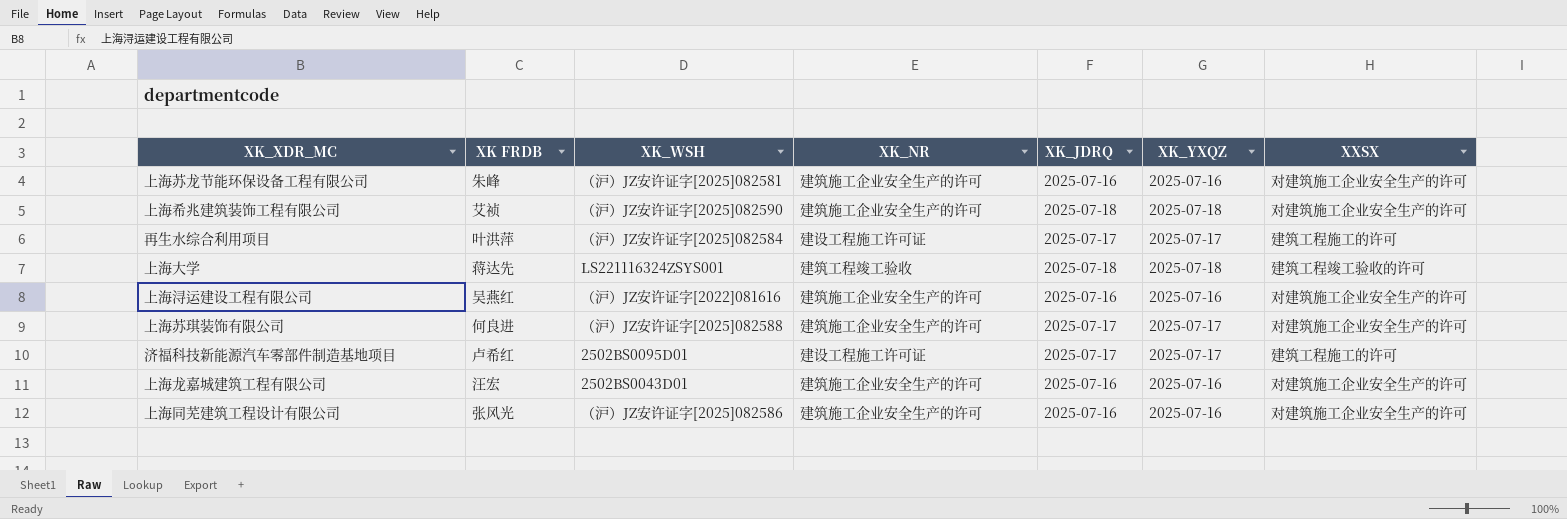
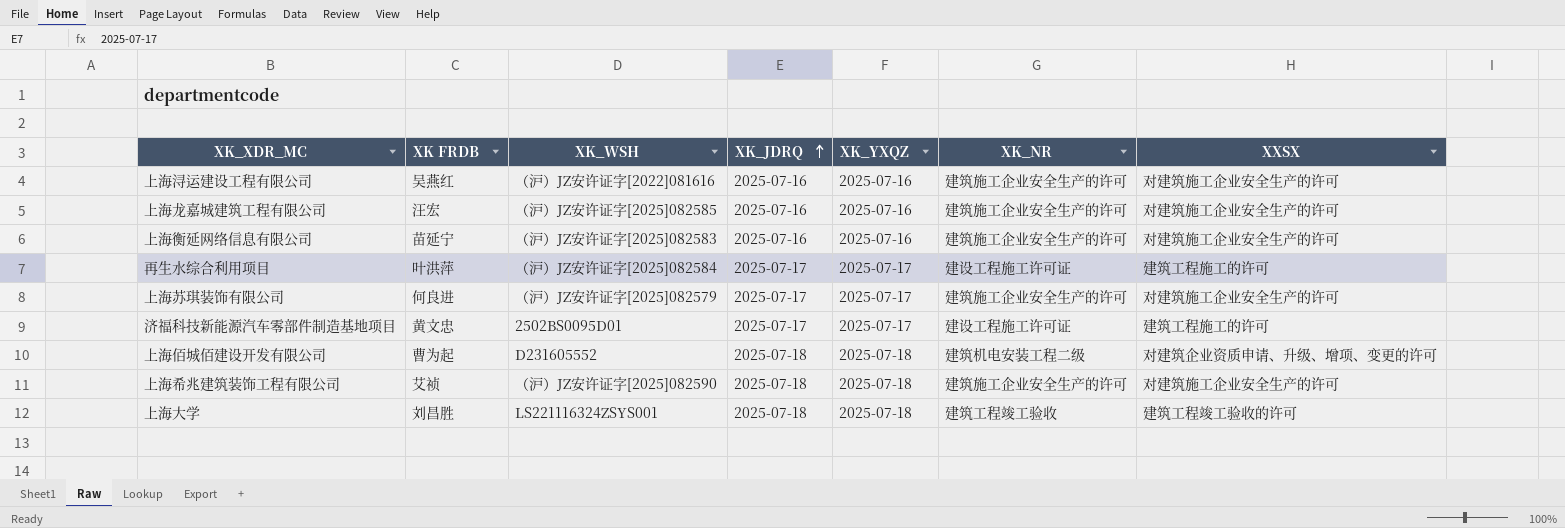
row order: none -> XK_JDRQ ascending
column XK_NR | position: 4 -> 6
row 上海苏龙节能环保设备工程有限公司: 朱峰 | （沪）JZ安许证字[2025]082581 | 建筑施工企业安全生产的许可 | 2025-07-16 | 2025-07-16 | 对建筑施工企业安全生产的许可 -> none
row 上海同芜建筑工程设计有限公司: 张风光 | （沪）JZ安许证字[2025]082586 | 建筑施工企业安全生产的许可 | 2025-07-16 | 2025-07-16 | 对建筑施工企业安全生产的许可 -> none
上海龙嘉城建筑工程有限公司 | XK_WSH: 2502BS0043D01 -> （沪）JZ安许证字[2025]082585
row 上海衡延网络信息有限公司: none -> 苗延宁 | （沪）JZ安许证字[2025]082583 | 2025-07-16 | 2025-07-16 | 建筑施工企业安全生产的许可 | 对建筑施工企业安全生产的许可
上海苏琪装饰有限公司 | XK_WSH: （沪）JZ安许证字[2025]082588 -> （沪）JZ安许证字[2025]082579
济福科技新能源汽车零部件制造基地项目 | XK FRDB: 卢希红 -> 黄文忠
row 上海佰城佰建设开发有限公司: none -> 曹为起 | D231605552 | 2025-07-18 | 2025-07-18 | 建筑机电安装工程二级 | 对建筑企业资质申请、升级、增项、变更的许可
上海大学 | XK FRDB: 蒋达先 -> 刘昌胜

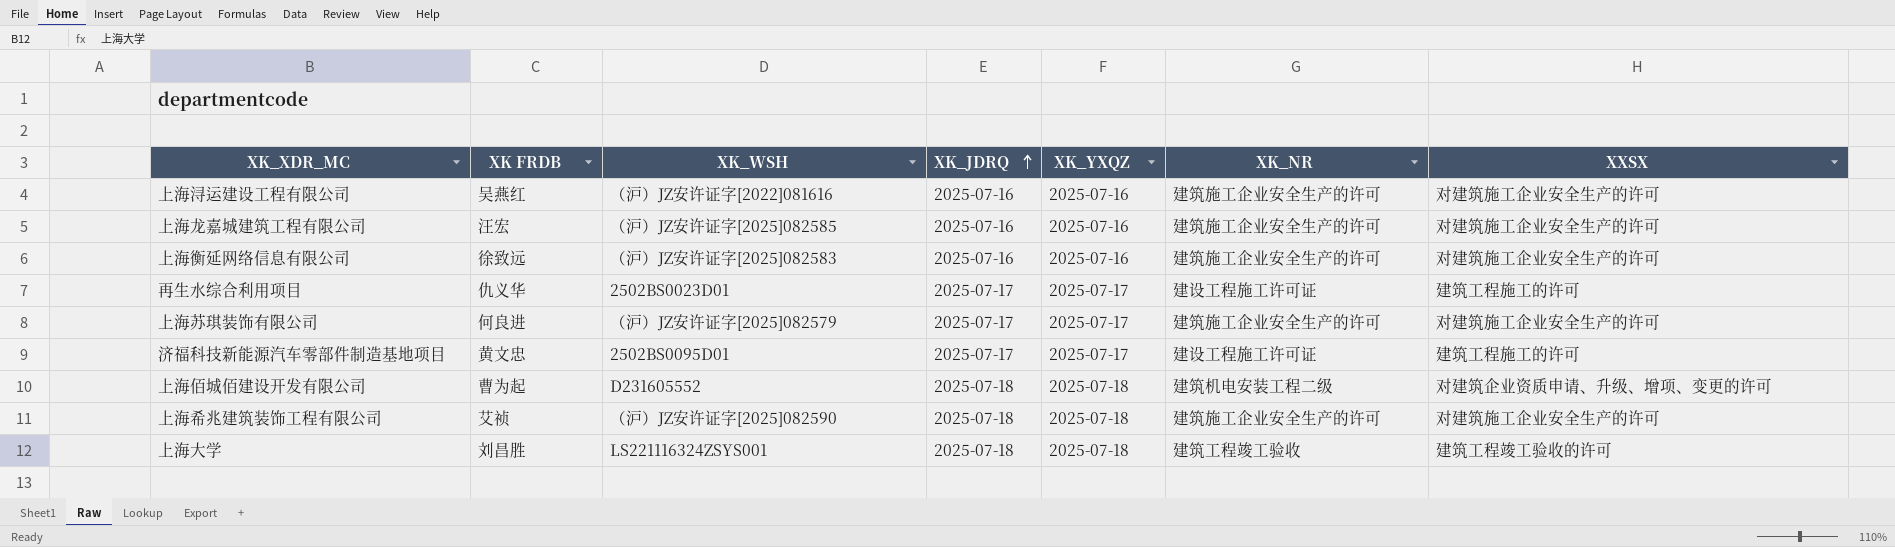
上海衡延网络信息有限公司 | XK FRDB: 苗延宁 -> 徐致远
再生水综合利用项目 | XK FRDB: 叶洪萍 -> 仇义华
再生水综合利用项目 | XK_WSH: （沪）JZ安许证字[2025]082584 -> 2502BS0023D01

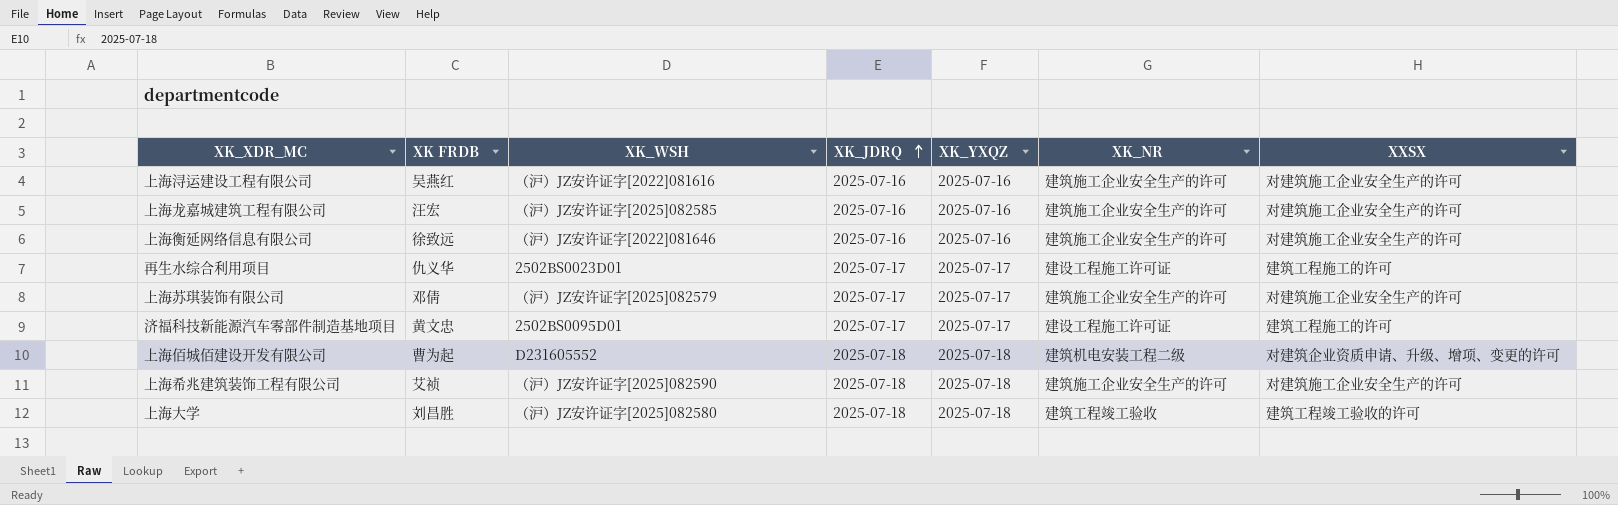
上海衡延网络信息有限公司 | XK_WSH: （沪）JZ安许证字[2025]082583 -> （沪）JZ安许证字[2022]081646
上海苏琪装饰有限公司 | XK FRDB: 何良进 -> 邓倩
上海大学 | XK_WSH: LS221116324ZSYS001 -> （沪）JZ安许证字[2025]082580

